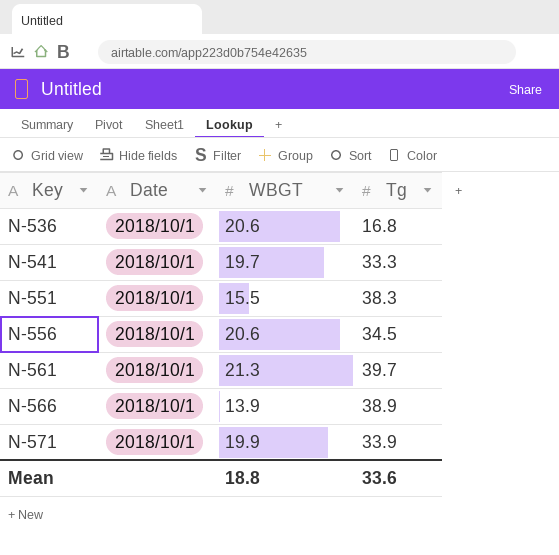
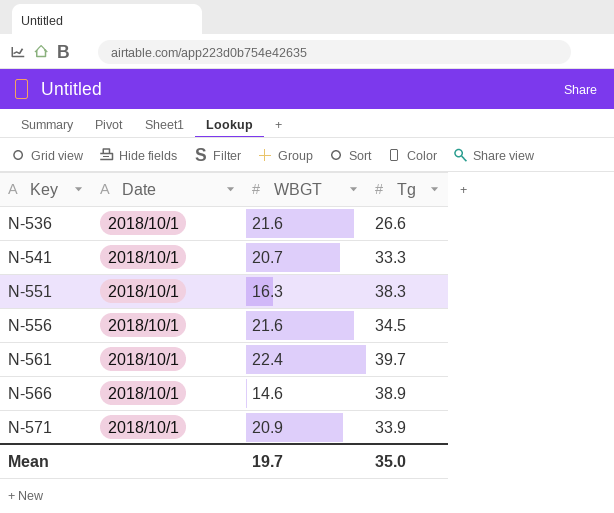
N-536 | WBGT: 20.6 -> 21.6
N-536 | Tg: 16.8 -> 26.6
N-541 | WBGT: 19.7 -> 20.7
N-551 | WBGT: 15.5 -> 16.3
N-556 | WBGT: 20.6 -> 21.6
N-561 | WBGT: 21.3 -> 22.4
N-566 | WBGT: 13.9 -> 14.6
N-571 | WBGT: 19.9 -> 20.9
Mean | WBGT: 18.8 -> 19.7
Mean | Tg: 33.6 -> 35.0

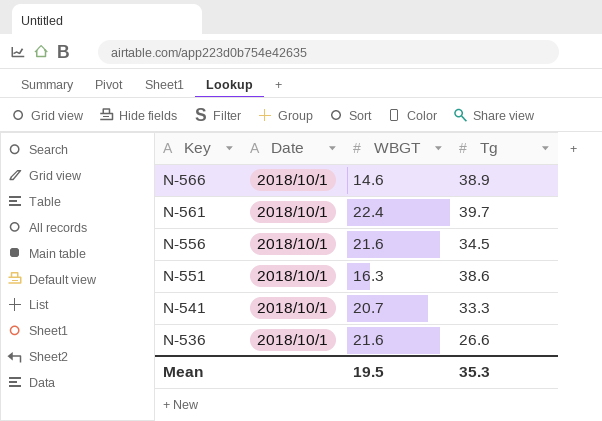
row order: Key ascending -> Key descending
row N-571: 2018/10/1 | 20.9 | 33.9 -> none
N-551 | Tg: 38.3 -> 38.6
Mean | WBGT: 19.7 -> 19.5
Mean | Tg: 35.0 -> 35.3

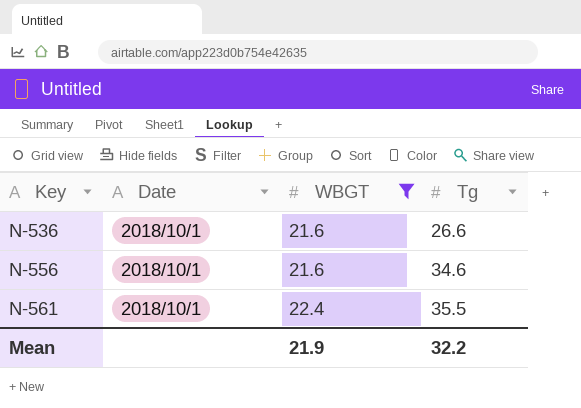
filter: none -> WBGT >= 21.6
row order: Key descending -> Key ascending
N-556 | Tg: 34.5 -> 34.6
N-561 | Tg: 39.7 -> 35.5
Mean | WBGT: 19.5 -> 21.9
Mean | Tg: 35.3 -> 32.2

